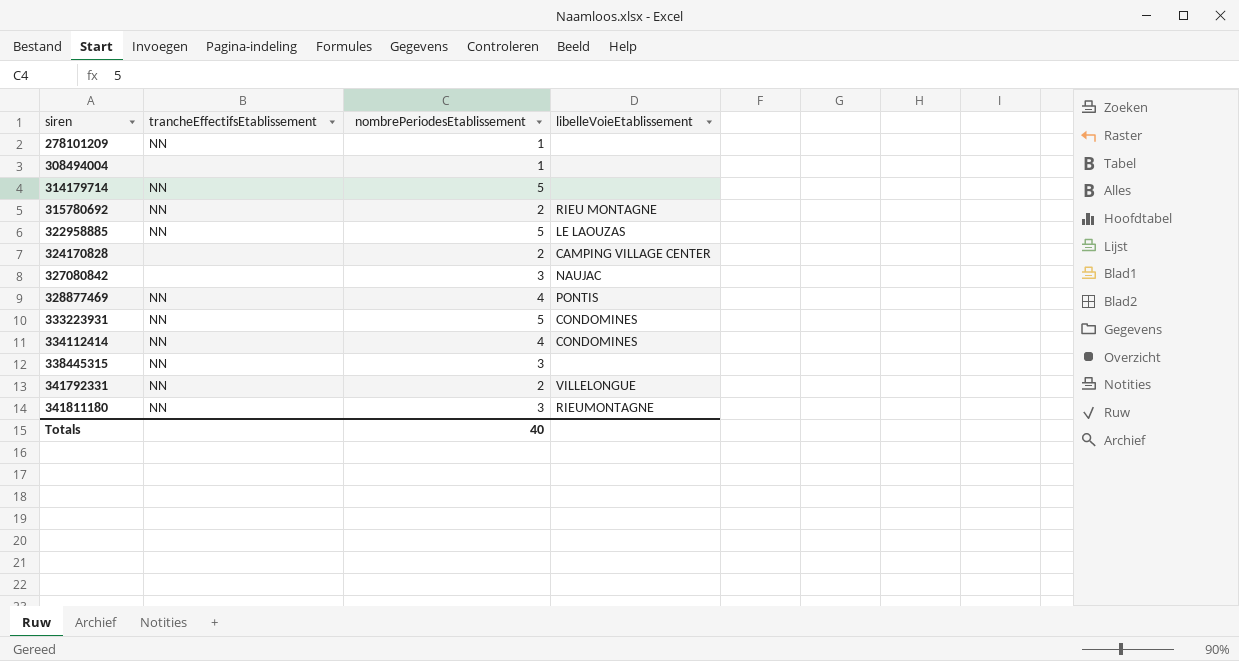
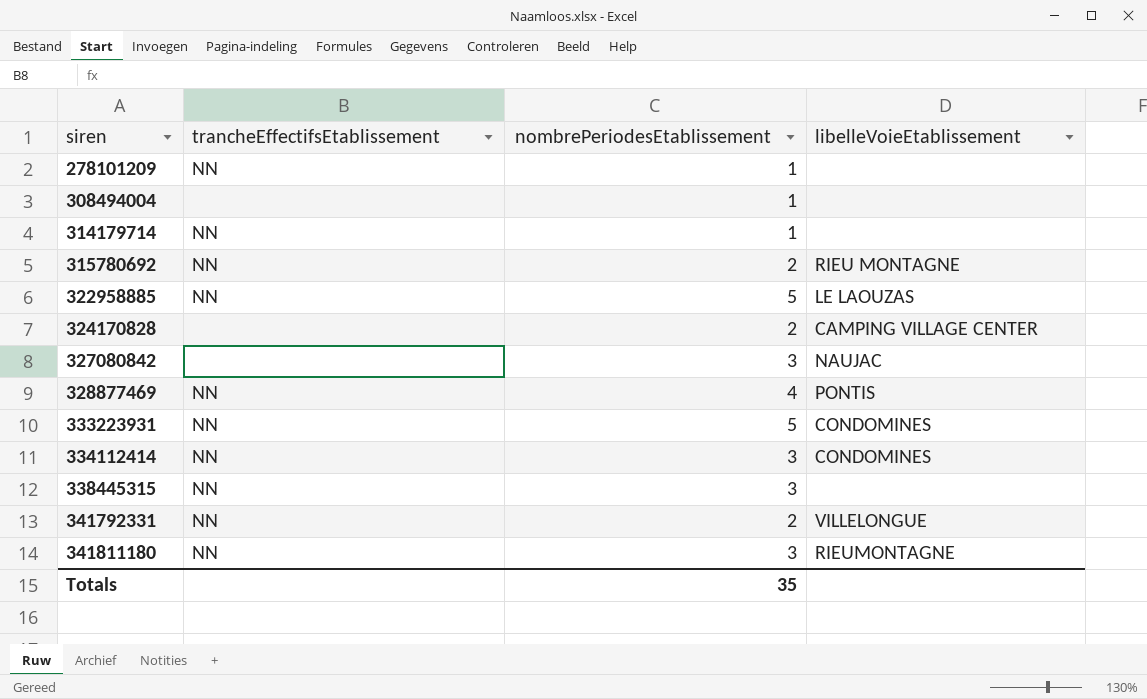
314179714 | nombrePeriodesEtablissement: 5 -> 1
334112414 | nombrePeriodesEtablissement: 4 -> 3
Totals | nombrePeriodesEtablissement: 40 -> 35

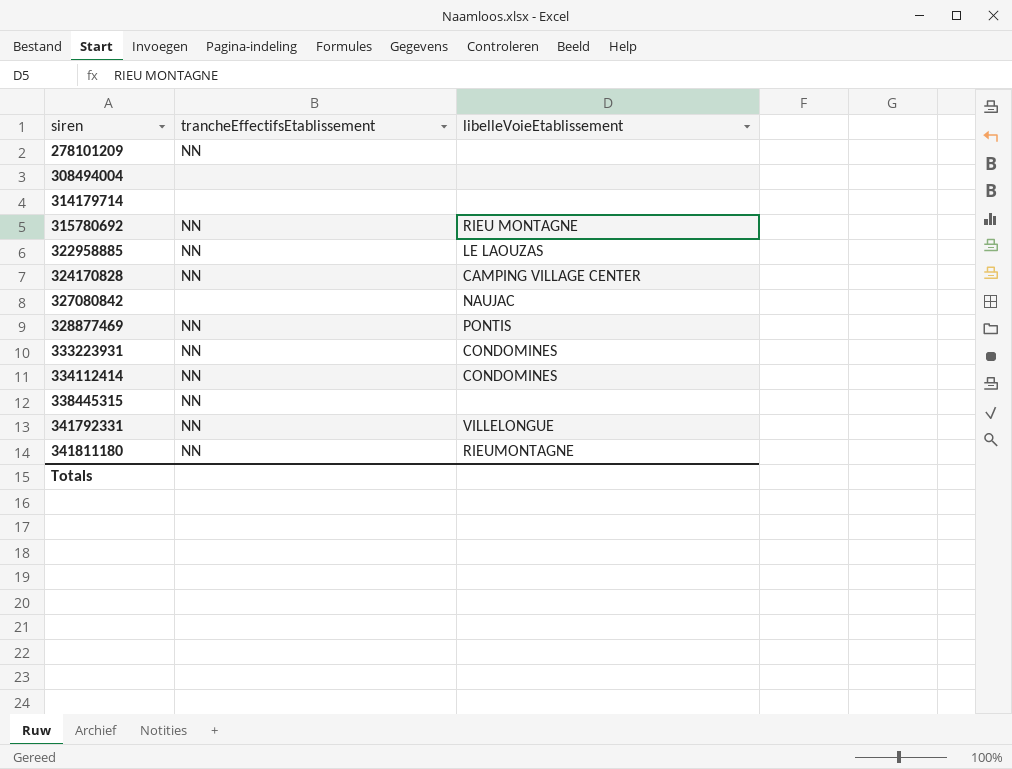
column nombrePeriodesEtablissement | position: 3 -> none
314179714 | trancheEffectifsEtablissement: NN -> none
324170828 | trancheEffectifsEtablissement: none -> NN

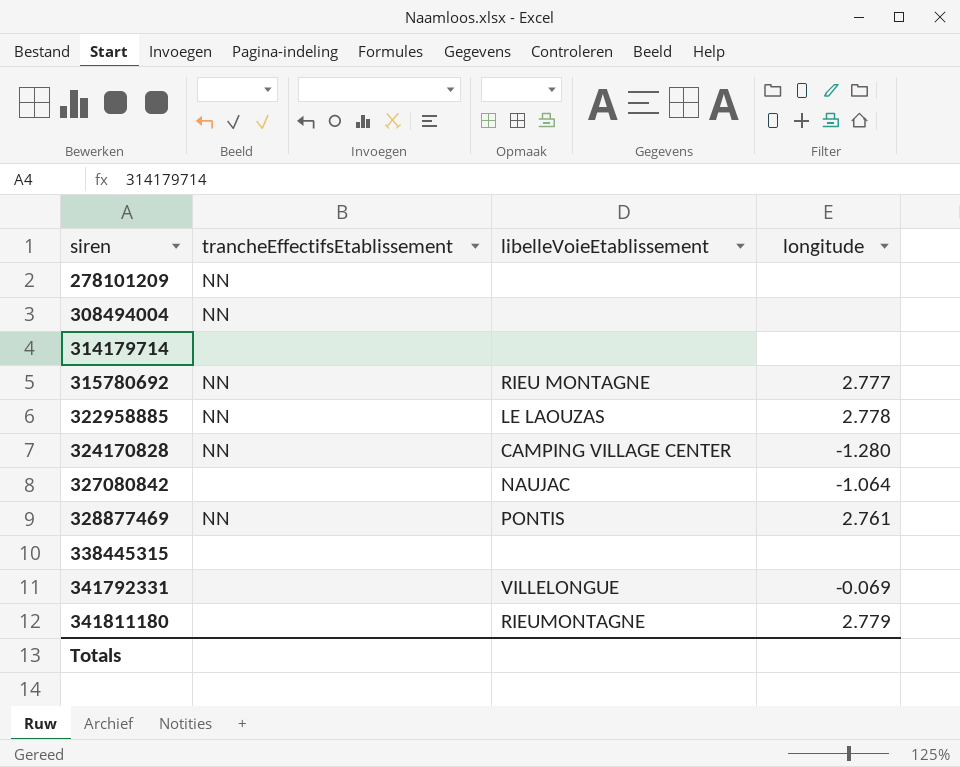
column longitude | position: none -> 4
row 333223931: NN | CONDOMINES -> none
row 334112414: NN | CONDOMINES -> none
308494004 | trancheEffectifsEtablissement: none -> NN
338445315 | trancheEffectifsEtablissement: NN -> none
341792331 | trancheEffectifsEtablissement: NN -> none
341811180 | trancheEffectifsEtablissement: NN -> none

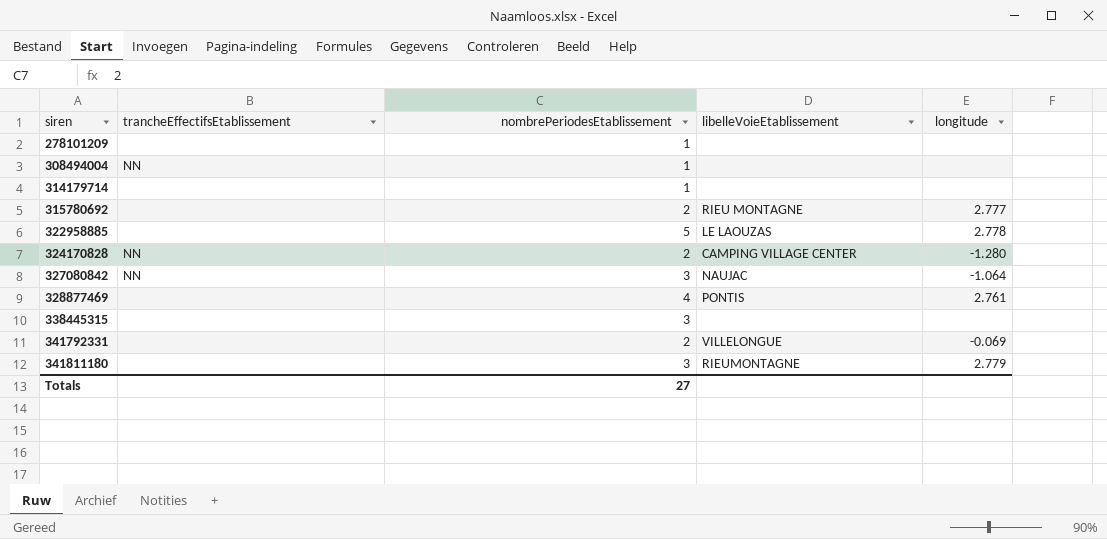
column nombrePeriodesEtablissement | position: none -> 3
278101209 | trancheEffectifsEtablissement: NN -> none
315780692 | trancheEffectifsEtablissement: NN -> none
322958885 | trancheEffectifsEtablissement: NN -> none
327080842 | trancheEffectifsEtablissement: none -> NN
328877469 | trancheEffectifsEtablissement: NN -> none

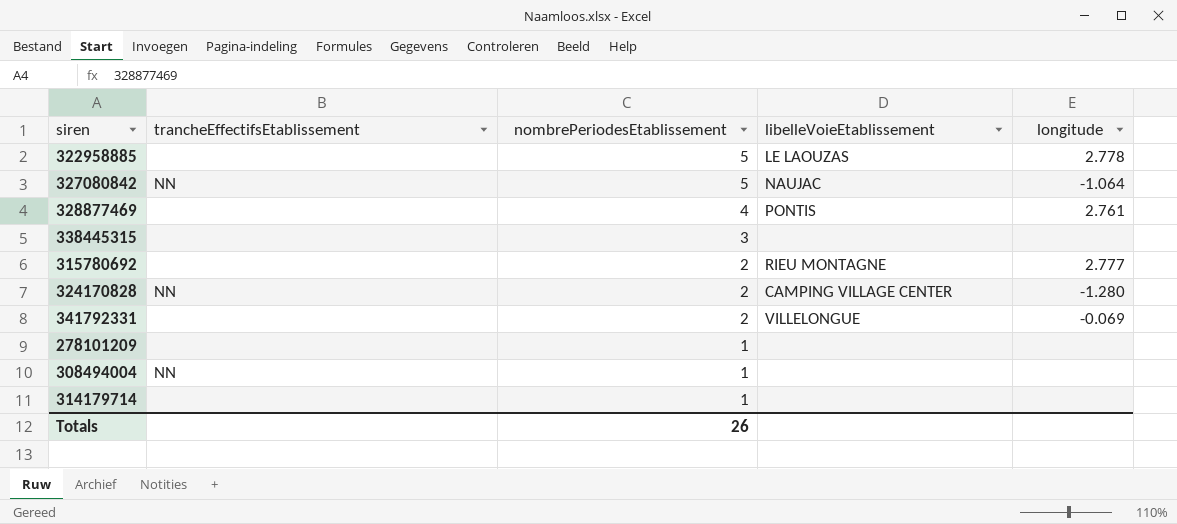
row order: siren ascending -> nombrePeriodesEtablissement descending
row 341811180: none | 3 | RIEUMONTAGNE | 2.779 -> none
327080842 | nombrePeriodesEtablissement: 3 -> 5
Totals | nombrePeriodesEtablissement: 27 -> 26

